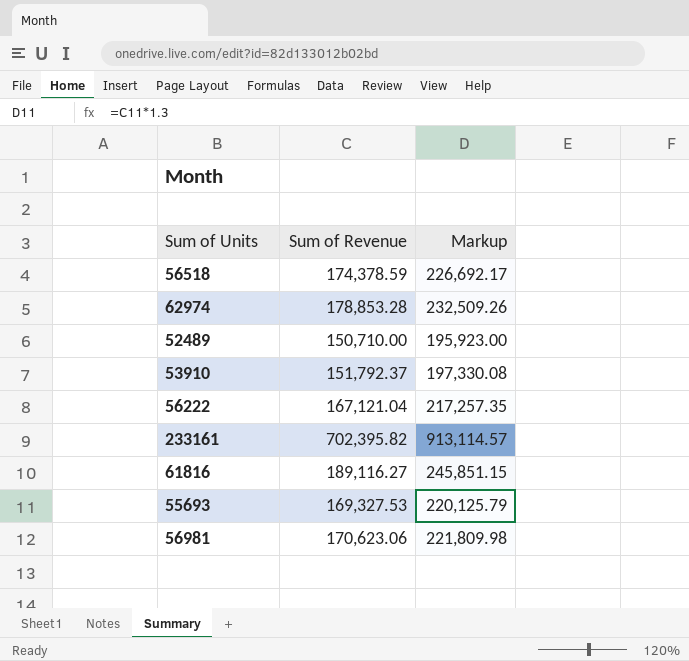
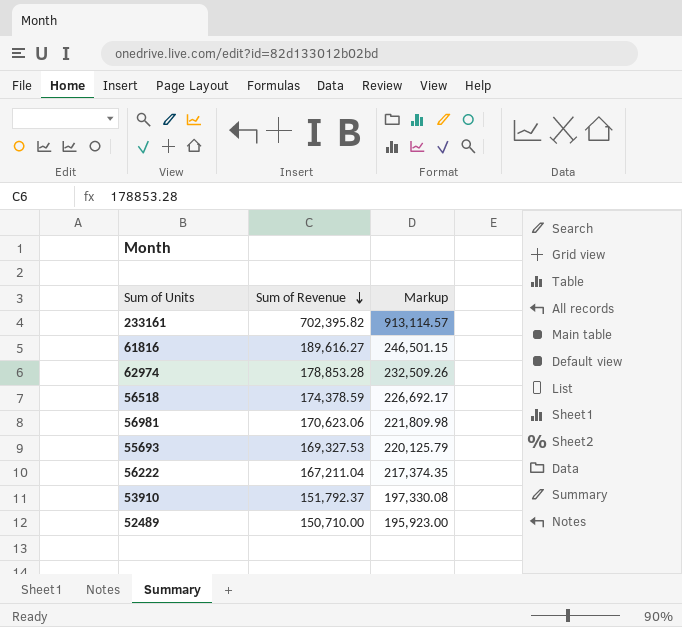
row order: none -> Sum of Revenue descending
61816 | Sum of Revenue: 189,116.27 -> 189,616.27
61816 | Markup: 245,851.15 -> 246,501.15
56222 | Sum of Revenue: 167,121.04 -> 167,211.04
56222 | Markup: 217,257.35 -> 217,374.35

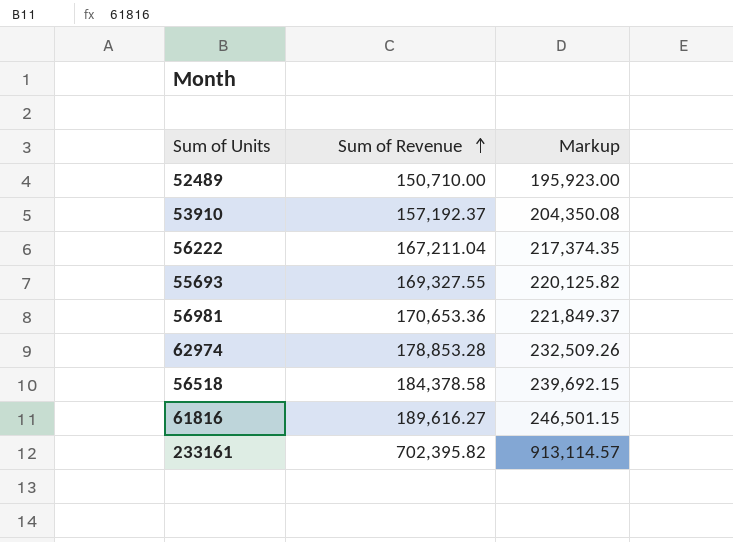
row order: Sum of Revenue descending -> Sum of Revenue ascending
53910 | Sum of Revenue: 151,792.37 -> 157,192.37
53910 | Markup: 197,330.08 -> 204,350.08
55693 | Sum of Revenue: 169,327.53 -> 169,327.55
55693 | Markup: 220,125.79 -> 220,125.82
56981 | Sum of Revenue: 170,623.06 -> 170,653.36
56981 | Markup: 221,809.98 -> 221,849.37
56518 | Sum of Revenue: 174,378.59 -> 184,378.58
56518 | Markup: 226,692.17 -> 239,692.15

